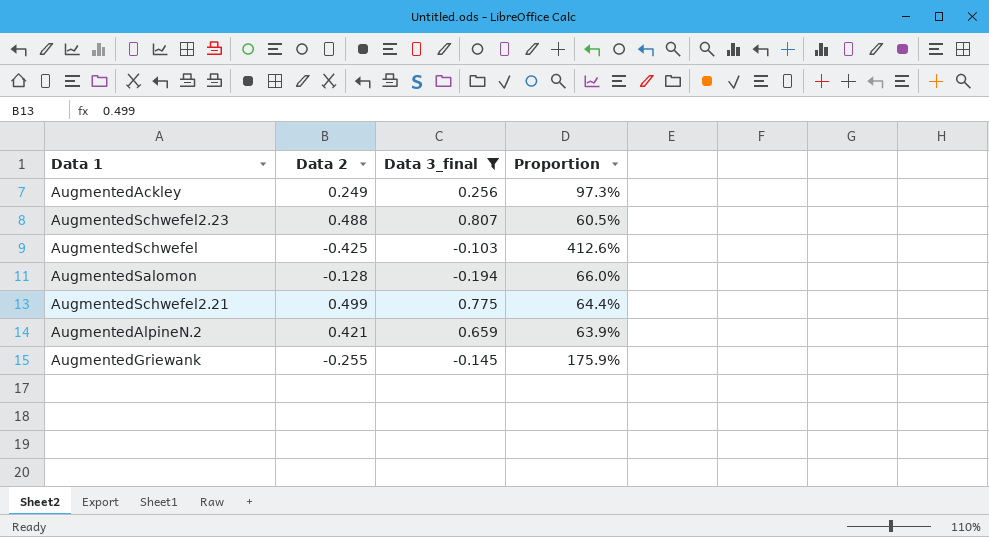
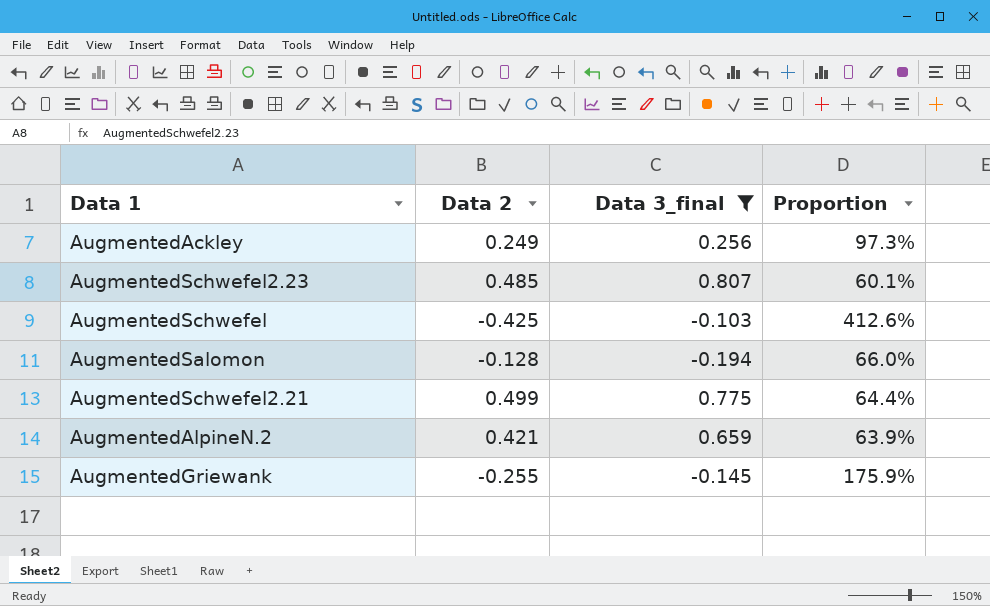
AugmentedSchwefel2.23 | Data 2: 0.488 -> 0.485
AugmentedSchwefel2.23 | Proportion: 60.5% -> 60.1%

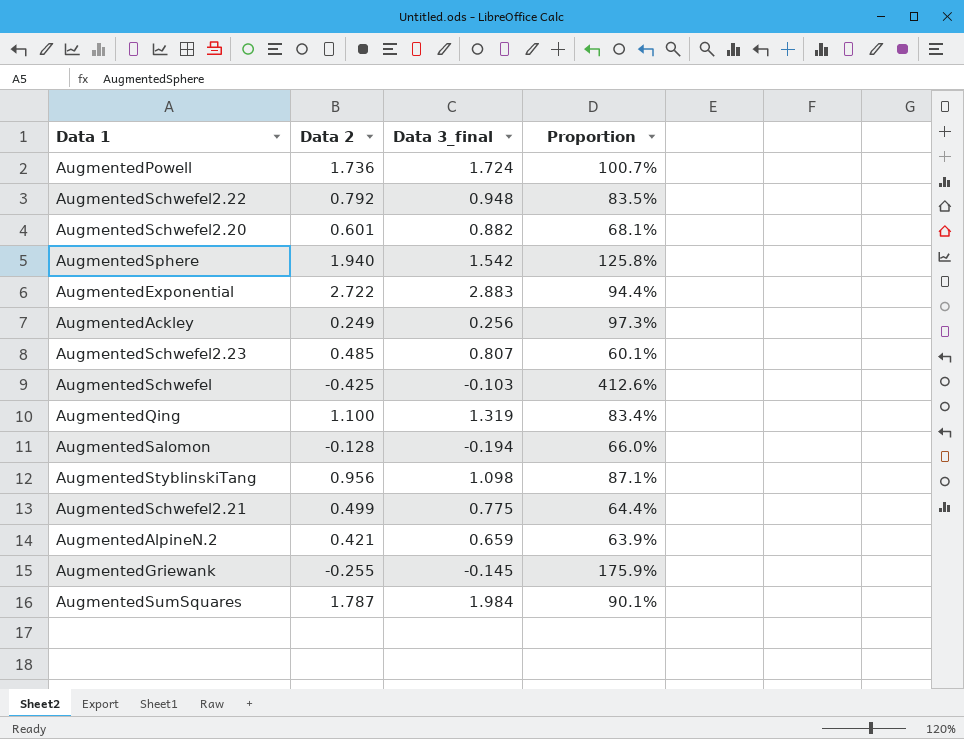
filter: Data 3_final <= 0.807 -> none

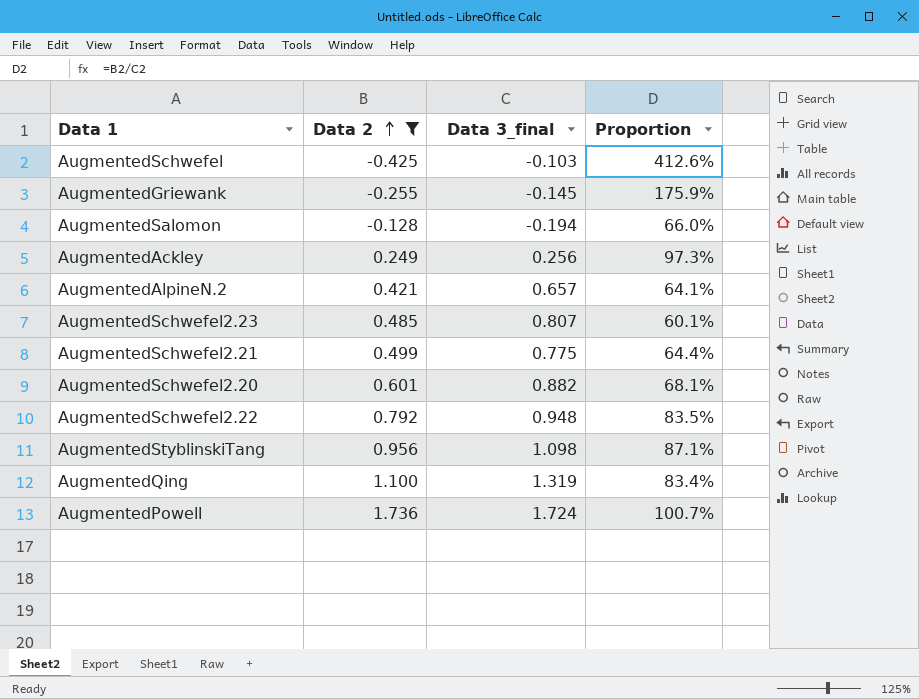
filter: none -> Data 2 <= 1.736
row order: none -> Data 2 ascending
AugmentedAlpineN.2 | Data 3_final: 0.659 -> 0.657
AugmentedAlpineN.2 | Proportion: 63.9% -> 64.1%

